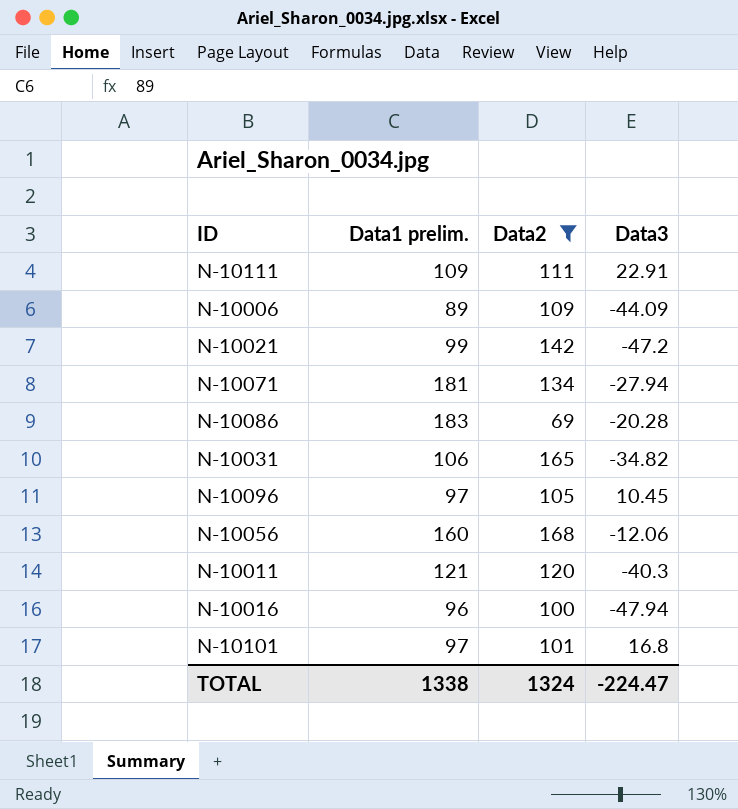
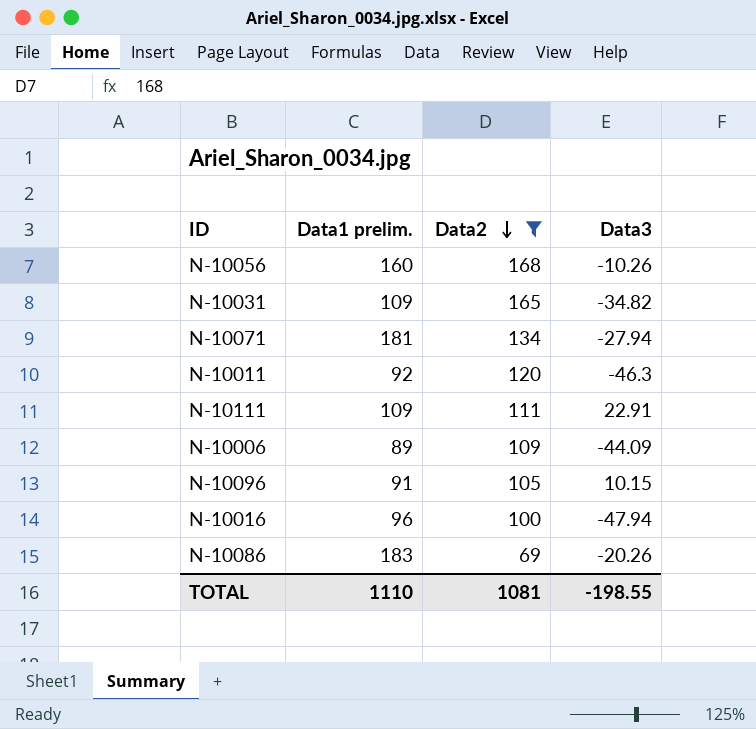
row order: none -> Data2 descending
row N-10021: 99 | 142 | -47.2 -> none
row N-10101: 97 | 101 | 16.8 -> none
N-10056 | Data3: -12.06 -> -10.26
N-10031 | Data1 prelim.: 106 -> 109
N-10011 | Data1 prelim.: 121 -> 92
N-10011 | Data3: -40.3 -> -46.3
N-10096 | Data1 prelim.: 97 -> 91
N-10096 | Data3: 10.45 -> 10.15
N-10086 | Data3: -20.28 -> -20.26
TOTAL | Data1 prelim.: 1338 -> 1110
TOTAL | Data2: 1324 -> 1081
TOTAL | Data3: -224.47 -> -198.55

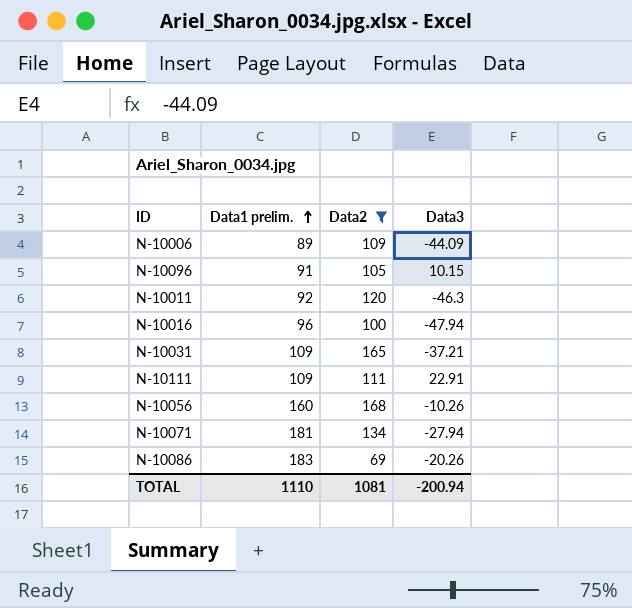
row order: Data2 descending -> Data1 prelim. ascending
N-10031 | Data3: -34.82 -> -37.21
TOTAL | Data3: -198.55 -> -200.94

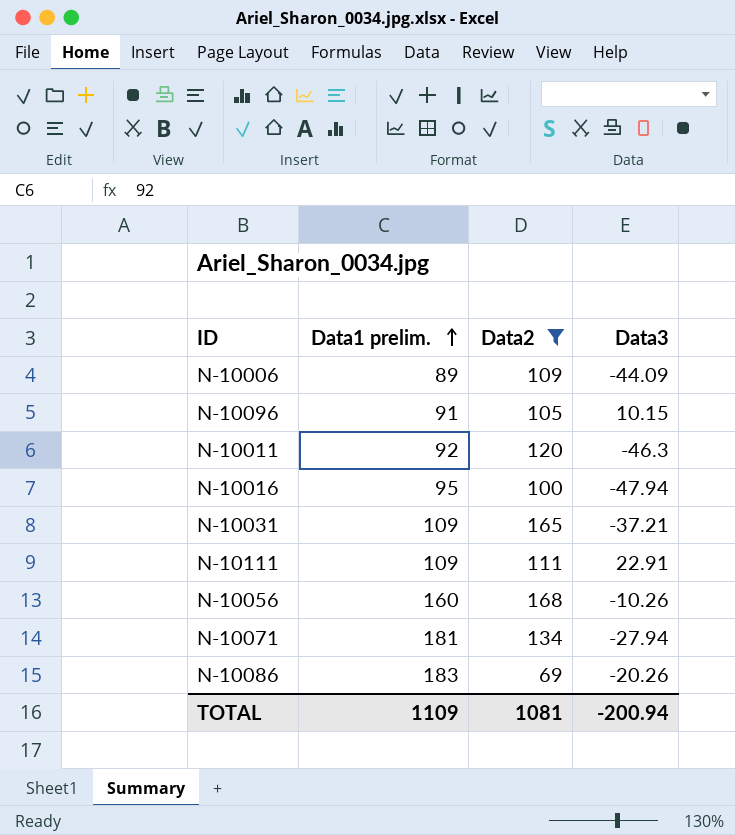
N-10016 | Data1 prelim.: 96 -> 95
TOTAL | Data1 prelim.: 1110 -> 1109

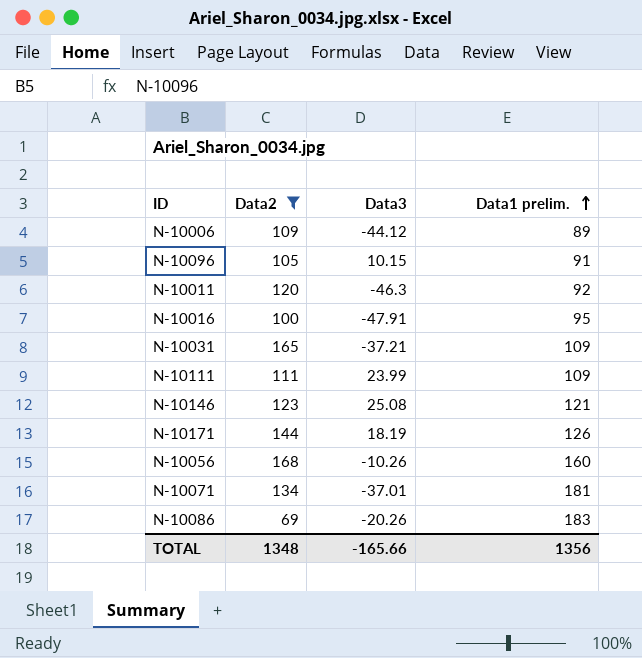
column Data1 prelim. | position: 2 -> 4
N-10006 | Data3: -44.09 -> -44.12
N-10016 | Data3: -47.94 -> -47.91
N-10111 | Data3: 22.91 -> 23.99
row N-10146: none -> 123 | 25.08 | 121
row N-10171: none -> 144 | 18.19 | 126
N-10071 | Data3: -27.94 -> -37.01
TOTAL | Data2: 1081 -> 1348
TOTAL | Data3: -200.94 -> -165.66
TOTAL | Data1 prelim.: 1109 -> 1356

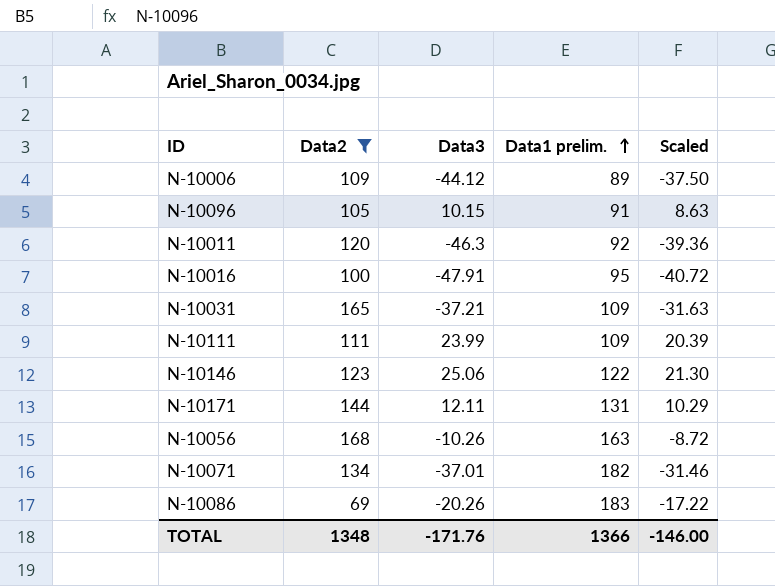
column Scaled | formula: none -> [Data3] * 0.85
N-10146 | Data3: 25.08 -> 25.06
N-10146 | Data1 prelim.: 121 -> 122
N-10171 | Data3: 18.19 -> 12.11
N-10171 | Data1 prelim.: 126 -> 131
N-10056 | Data1 prelim.: 160 -> 163
N-10071 | Data1 prelim.: 181 -> 182
TOTAL | Data3: -165.66 -> -171.76
TOTAL | Data1 prelim.: 1356 -> 1366

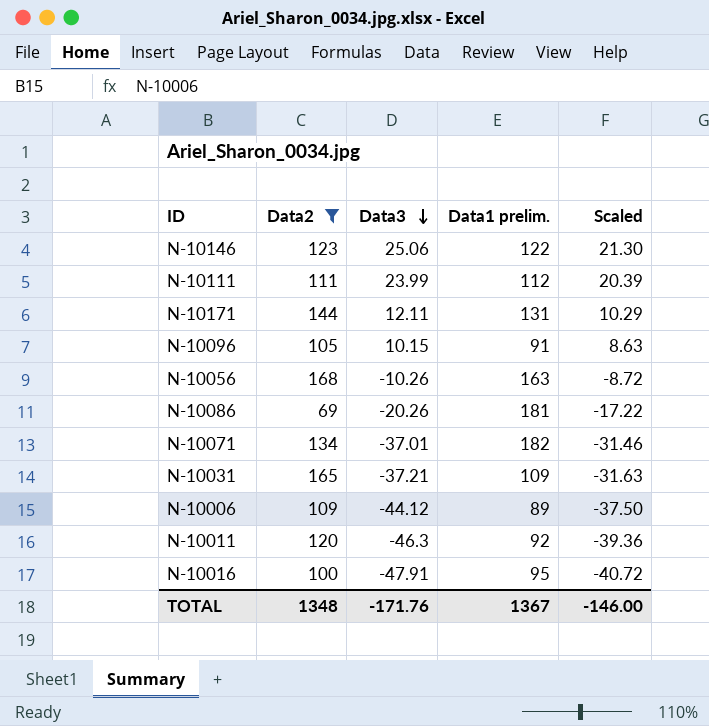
row order: Data1 prelim. ascending -> Data3 descending
N-10111 | Data1 prelim.: 109 -> 112
N-10086 | Data1 prelim.: 183 -> 181
TOTAL | Data1 prelim.: 1366 -> 1367

